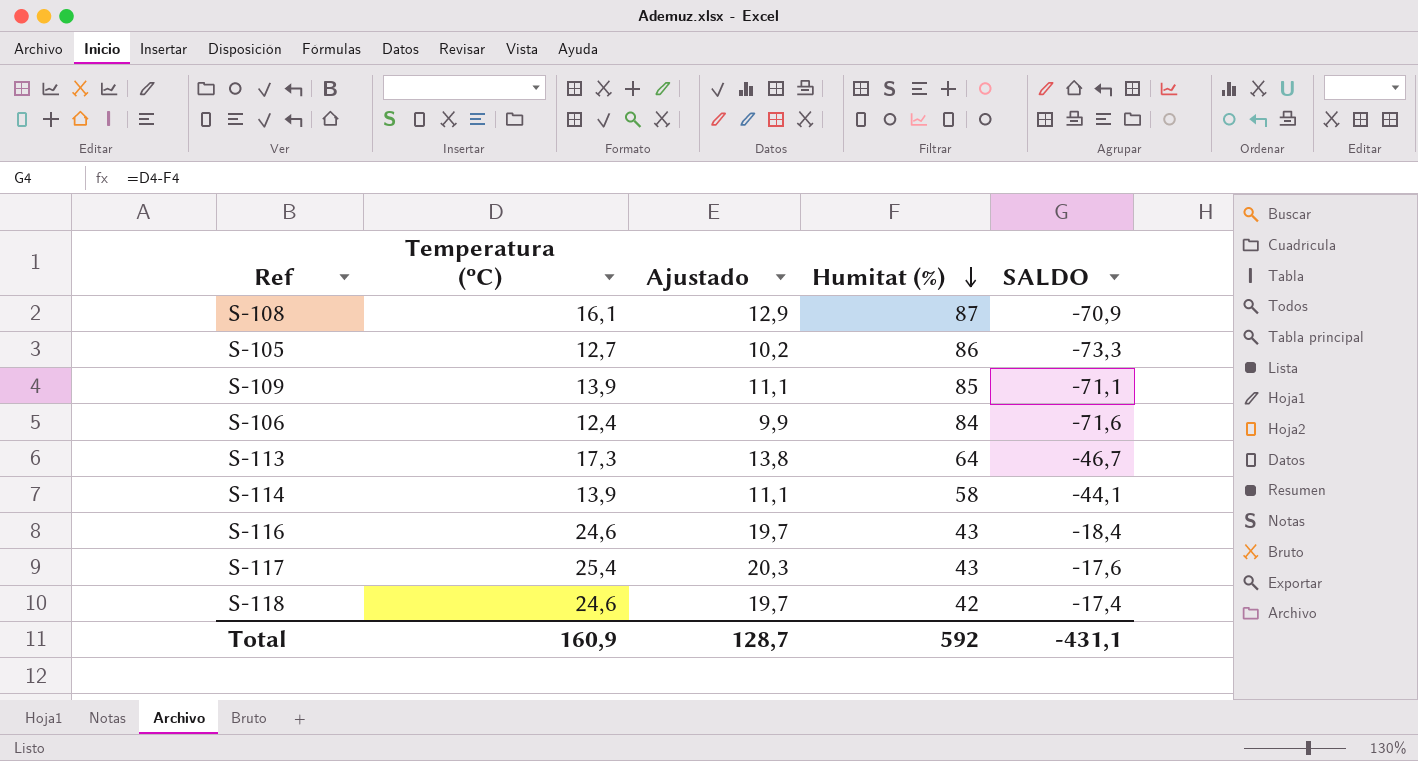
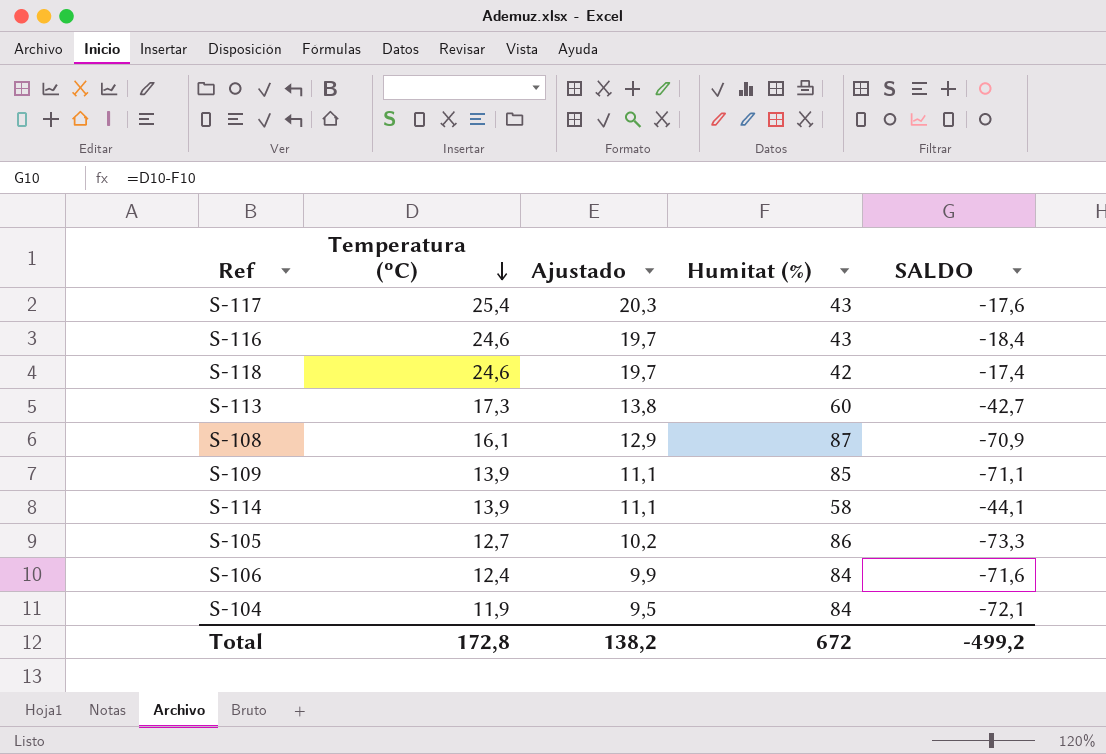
row order: Humitat (%) descending -> Temperatura (ºC) descending
S-113 | Humitat (%): 64 -> 60
S-113 | SALDO: -46,7 -> -42,7
row S-104: none -> 11,9 | 9,5 | 84 | -72,1
Total | Temperatura (ºC): 160,9 -> 172,8
Total | Ajustado: 128,7 -> 138,2
Total | Humitat (%): 592 -> 672
Total | SALDO: -431,1 -> -499,2

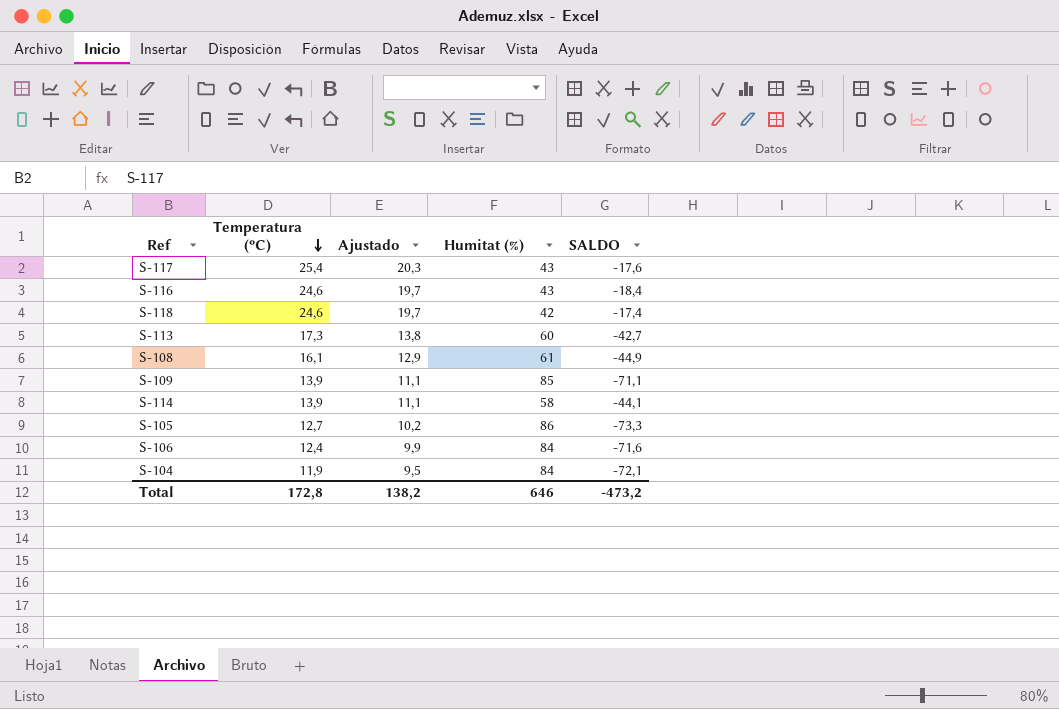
S-108 | Humitat (%): 87 -> 61
S-108 | SALDO: -70,9 -> -44,9
Total | Humitat (%): 672 -> 646
Total | SALDO: -499,2 -> -473,2

